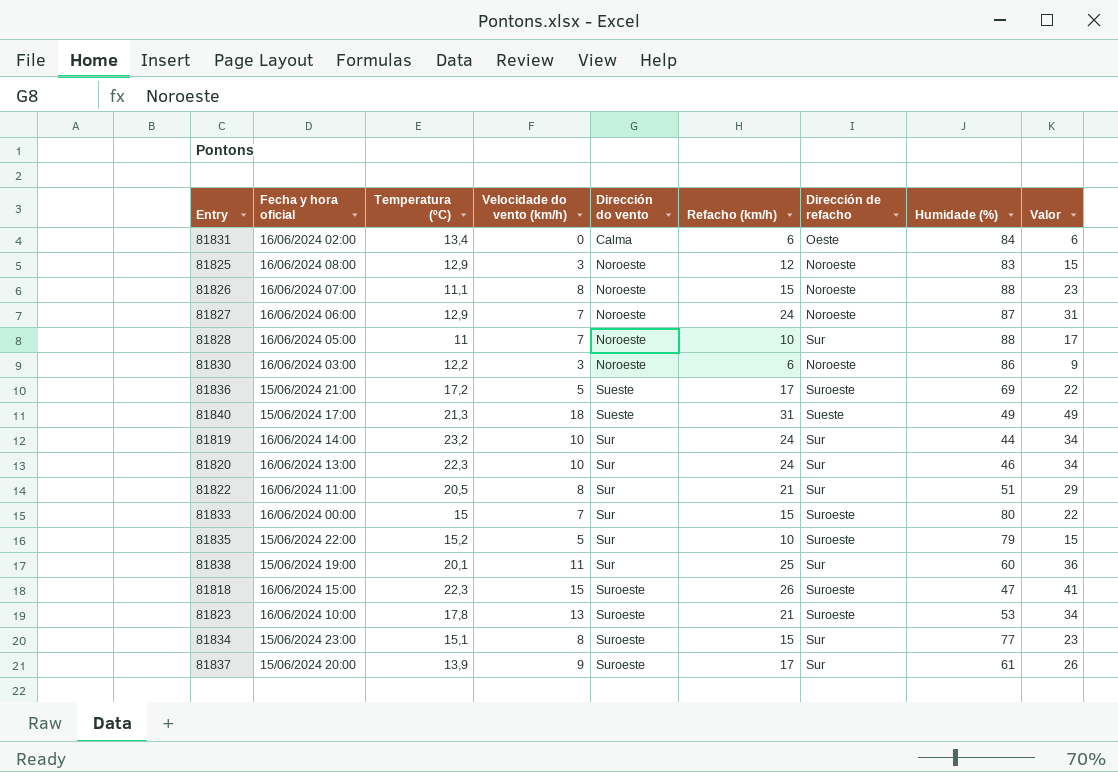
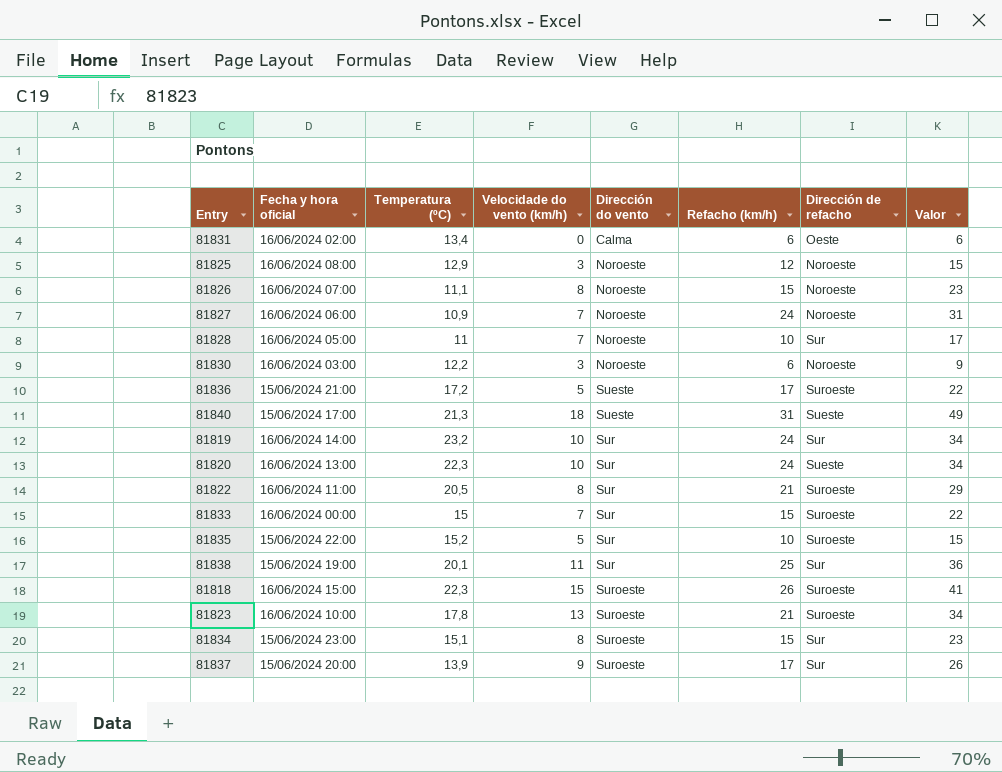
column Humidade (%) | position: 8 -> none
81827 | Temperatura (ºC): 12,9 -> 10,9
81820 | Dirección de refacho: Sur -> Sueste
81822 | Dirección de refacho: Sur -> Suroeste

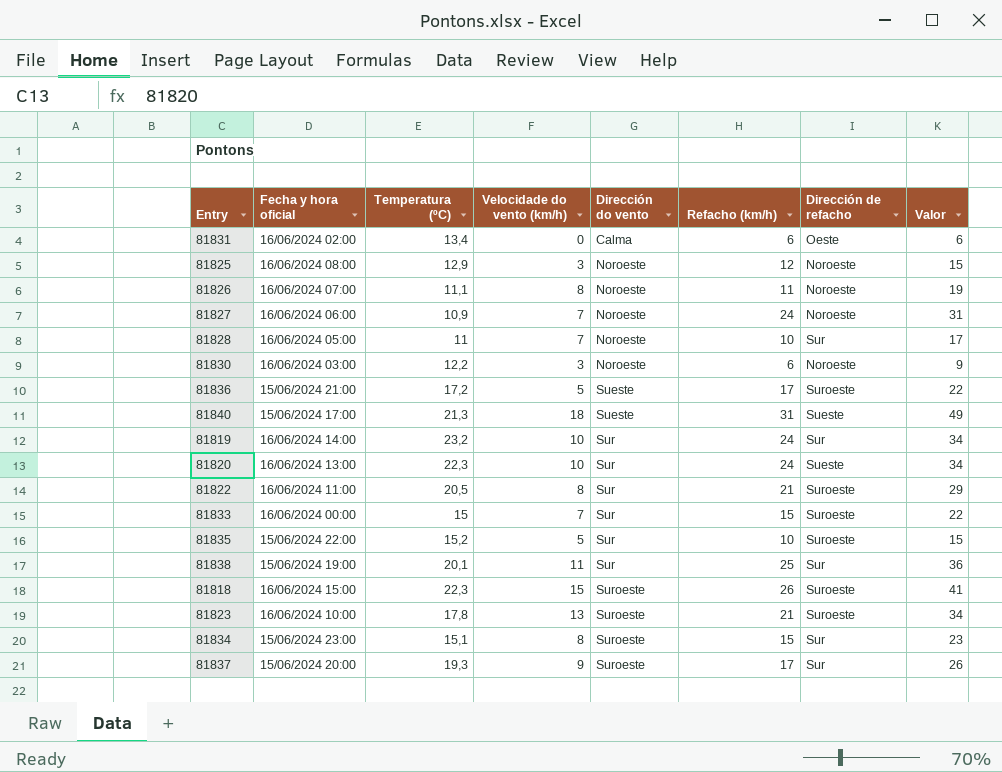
81826 | Refacho (km/h): 15 -> 11
81826 | Valor: 23 -> 19
81837 | Temperatura (ºC): 13,9 -> 19,3

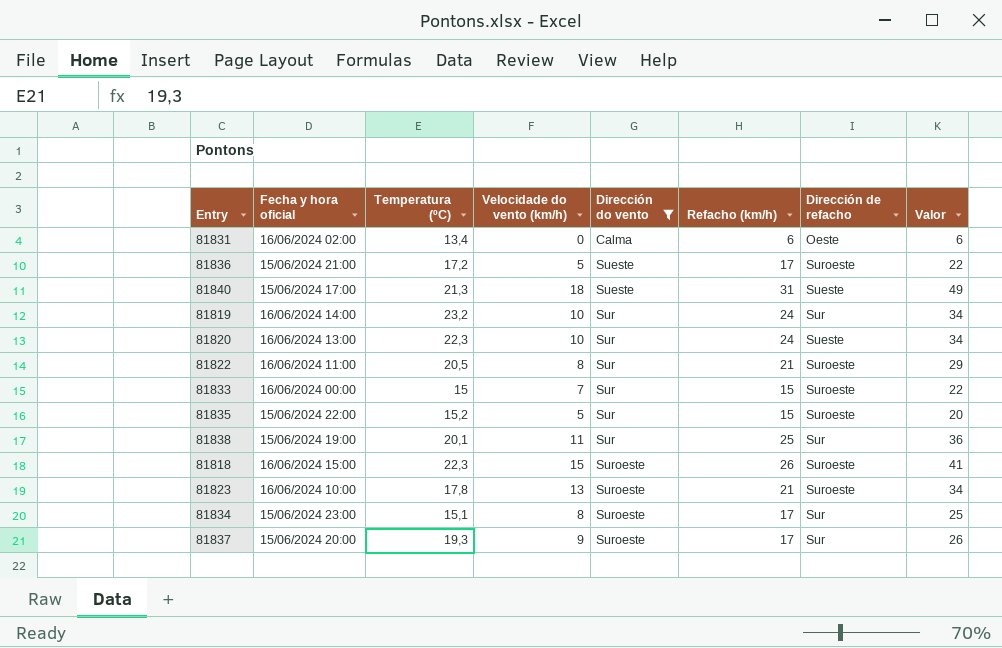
filter: none -> Dirección do vento != Noroeste
81835 | Refacho (km/h): 10 -> 15
81835 | Valor: 15 -> 20
81834 | Refacho (km/h): 15 -> 17
81834 | Valor: 23 -> 25

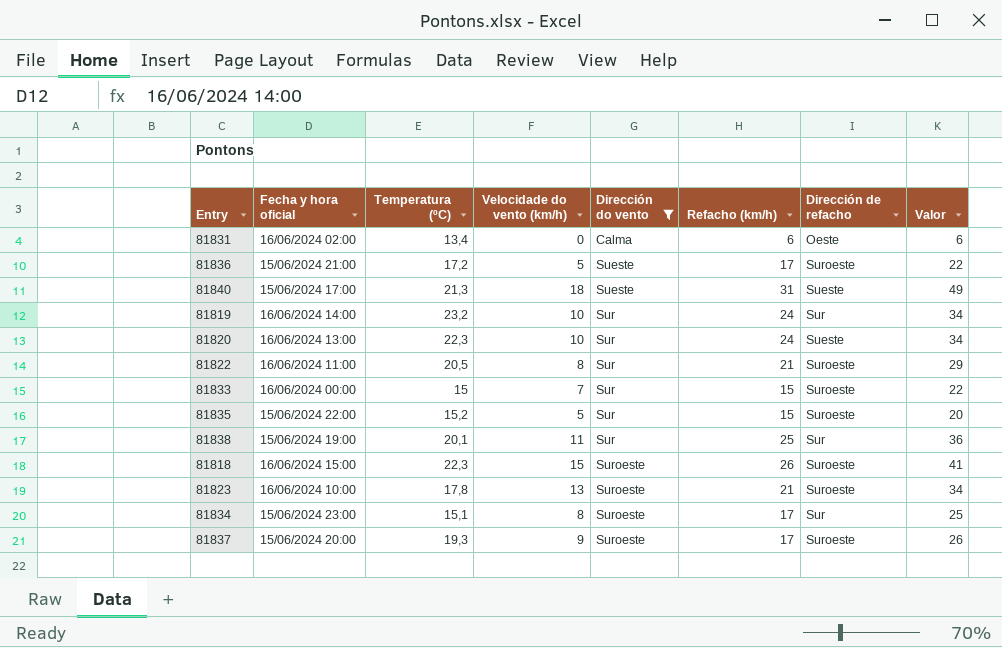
81837 | Dirección de refacho: Sur -> Suroeste

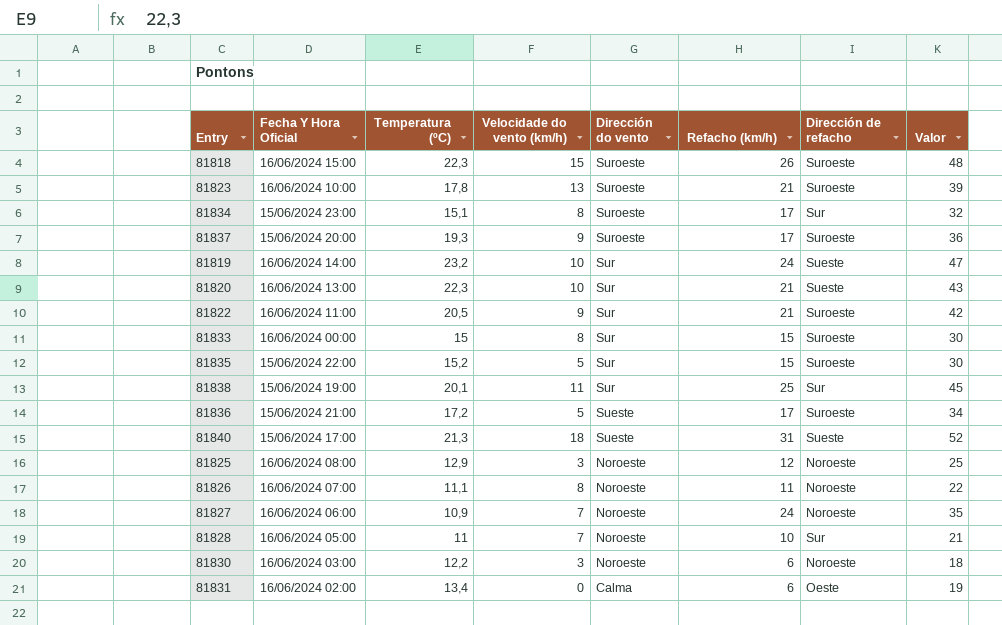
filter: Dirección do vento != Noroeste -> none
row order: Dirección do vento ascending -> Dirección do vento descending
column name: Fecha y hora oficial -> Fecha Y Hora Oficial
column Valor | formula: [Velocidade do vento (km/h)] + [Refacho (km/h)] -> [Temperatura (ºC)] + [Refacho (km/h)]
81819 | Dirección de refacho: Sur -> Sueste
81820 | Refacho (km/h): 24 -> 21
81822 | Velocidade do vento (km/h): 8 -> 9
81833 | Velocidade do vento (km/h): 7 -> 8

